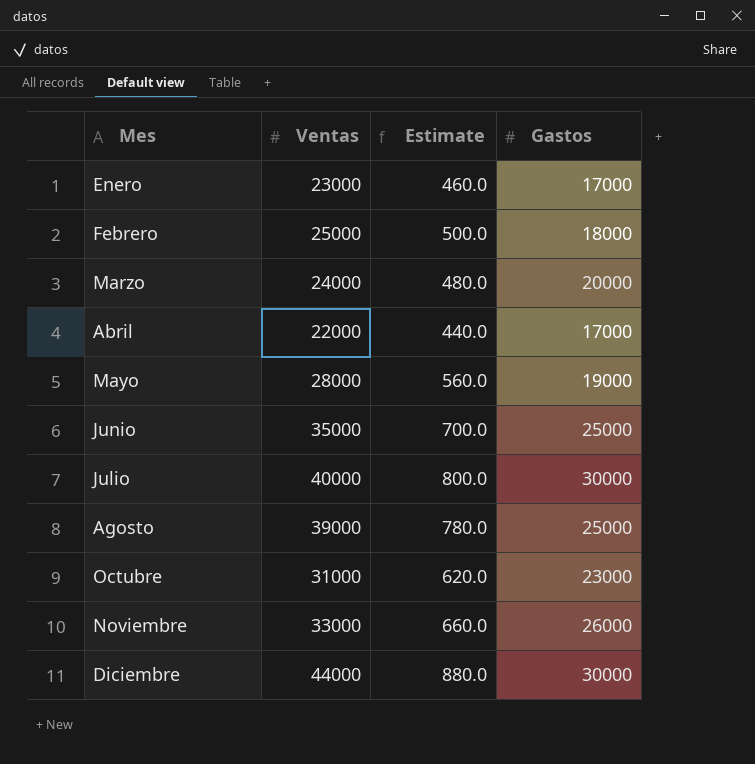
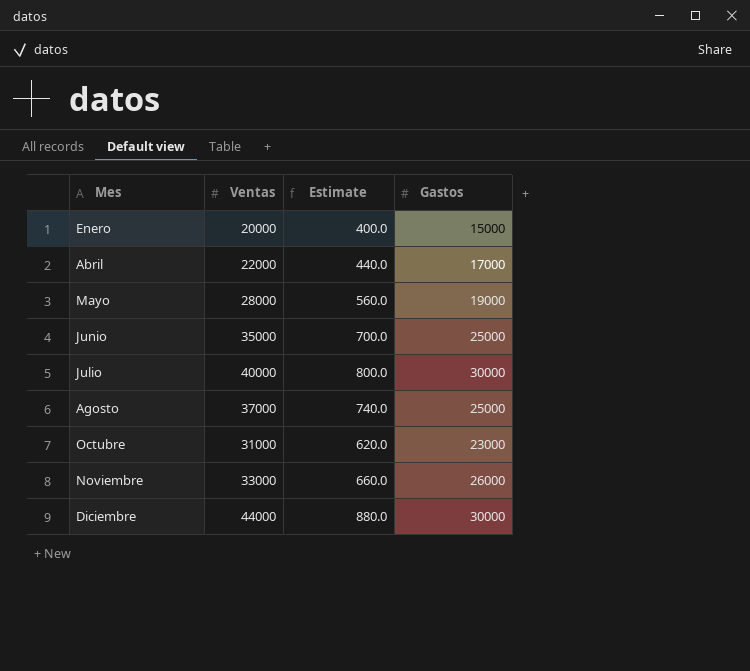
row Febrero: 25000 | 500.0 | 18000 -> none
row Marzo: 24000 | 480.0 | 20000 -> none
Enero | Ventas: 23000 -> 20000
Enero | Estimate: 460.0 -> 400.0
Enero | Gastos: 17000 -> 15000
Agosto | Ventas: 39000 -> 37000
Agosto | Estimate: 780.0 -> 740.0

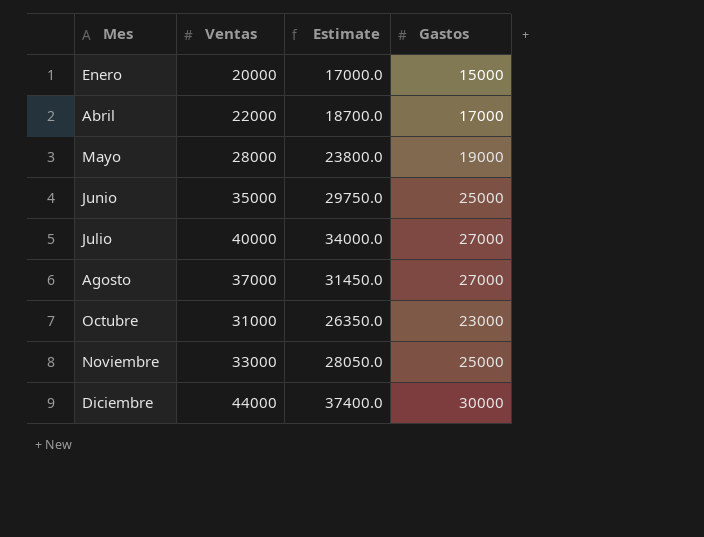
column Estimate | formula: [Ventas] * 0.02 -> [Ventas] * 0.85
Julio | Gastos: 30000 -> 27000
Agosto | Gastos: 25000 -> 27000
Noviembre | Gastos: 26000 -> 25000

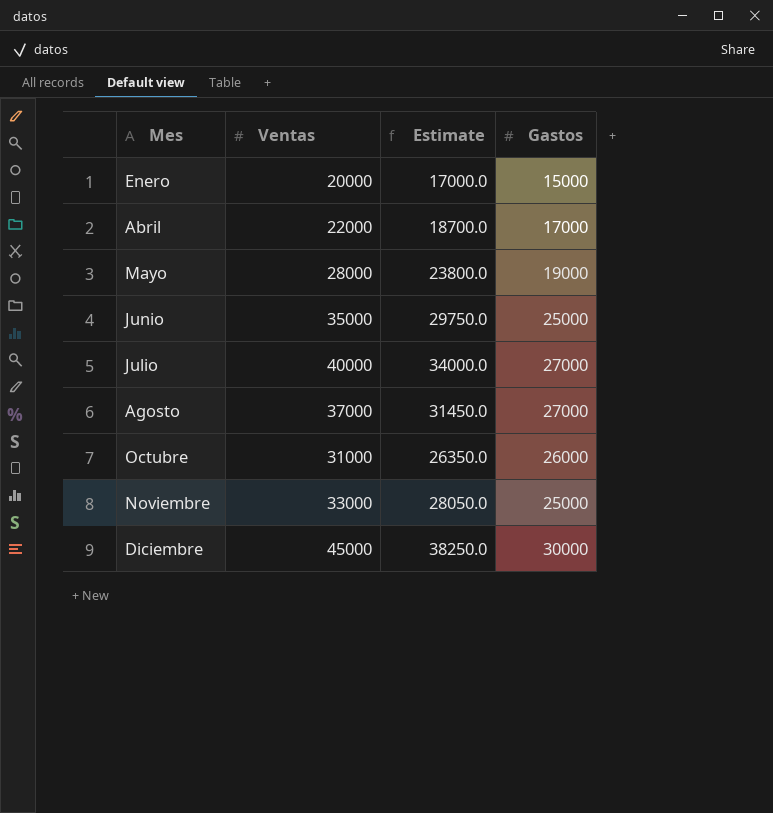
Octubre | Gastos: 23000 -> 26000
Diciembre | Ventas: 44000 -> 45000
Diciembre | Estimate: 37400.0 -> 38250.0

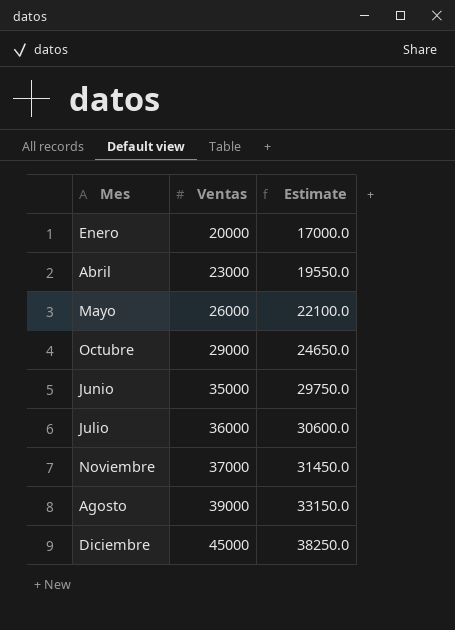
row order: Mes ascending -> Ventas ascending
column Gastos | position: 4 -> none
Abril | Ventas: 22000 -> 23000
Abril | Estimate: 18700.0 -> 19550.0
Mayo | Ventas: 28000 -> 26000
Mayo | Estimate: 23800.0 -> 22100.0
Octubre | Ventas: 31000 -> 29000
Octubre | Estimate: 26350.0 -> 24650.0
Julio | Ventas: 40000 -> 36000
Julio | Estimate: 34000.0 -> 30600.0
Noviembre | Ventas: 33000 -> 37000
Noviembre | Estimate: 28050.0 -> 31450.0
Agosto | Ventas: 37000 -> 39000
Agosto | Estimate: 31450.0 -> 33150.0

